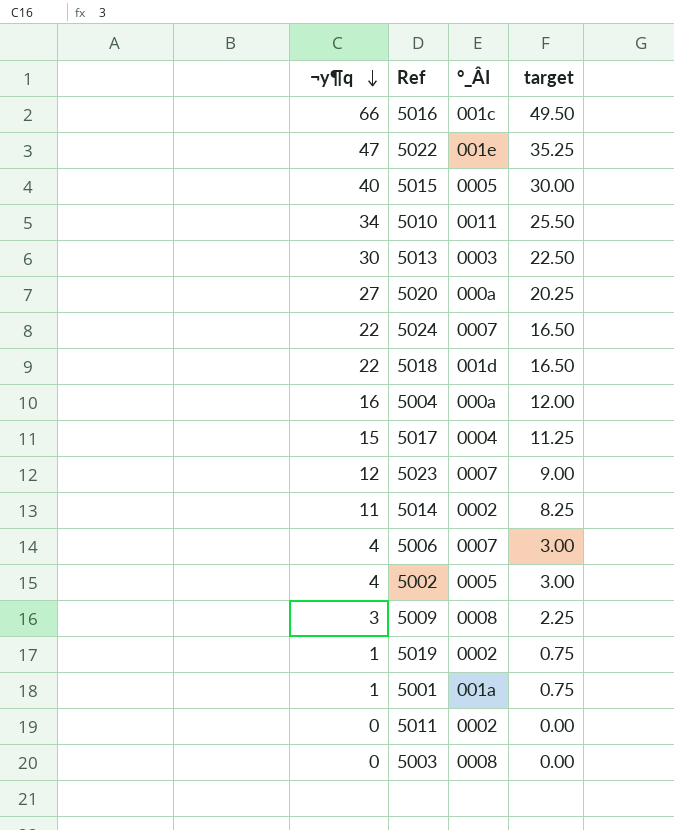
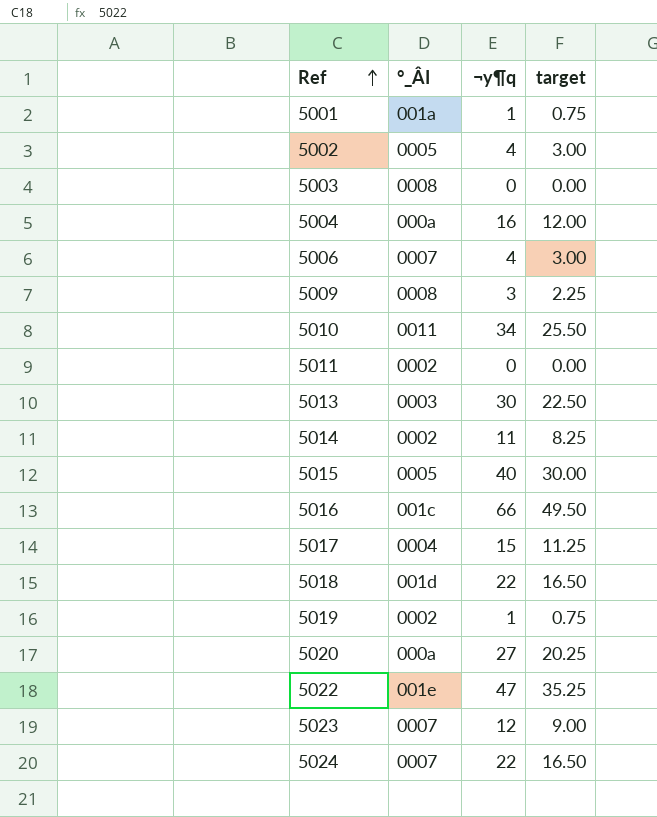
row order: ¬y¶q descending -> Ref ascending
column ¬y¶q | position: 1 -> 3

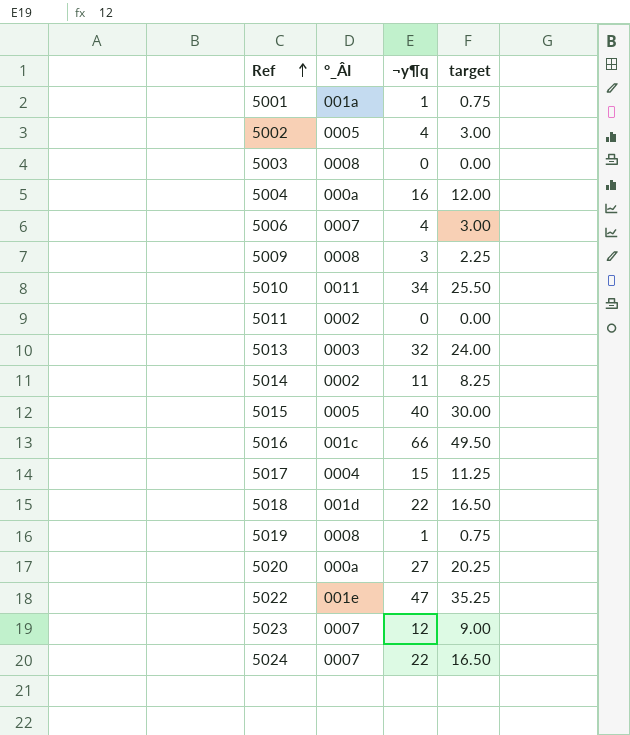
5013 | ¬y¶q: 30 -> 32
5013 | target: 22.50 -> 24.00
5019 | °_ÂI: 0002 -> 0008

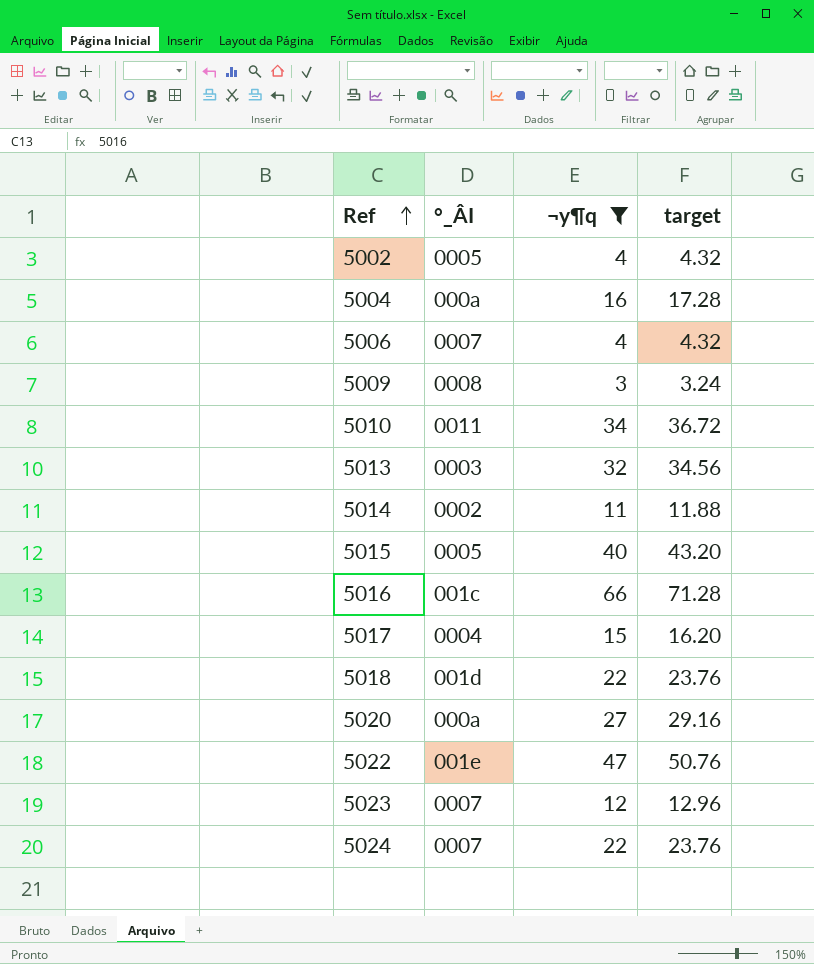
filter: none -> ¬y¶q >= 3
column target | formula: [¬y¶q] * 0.75 -> [¬y¶q] * 1.08

